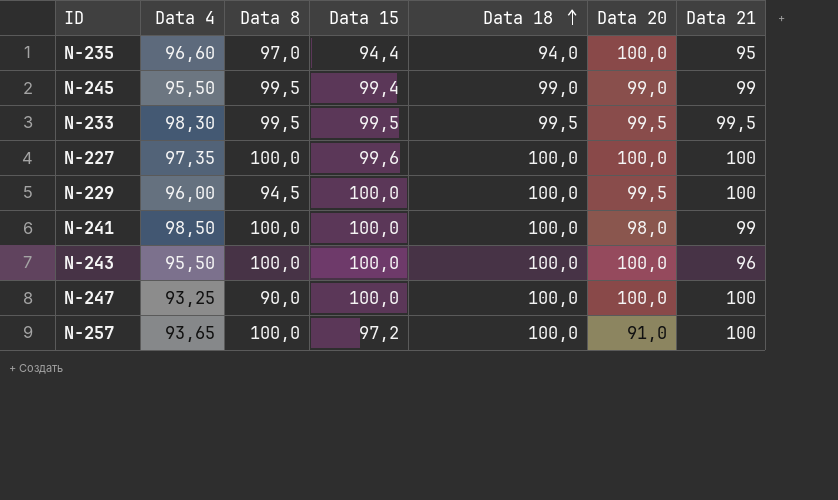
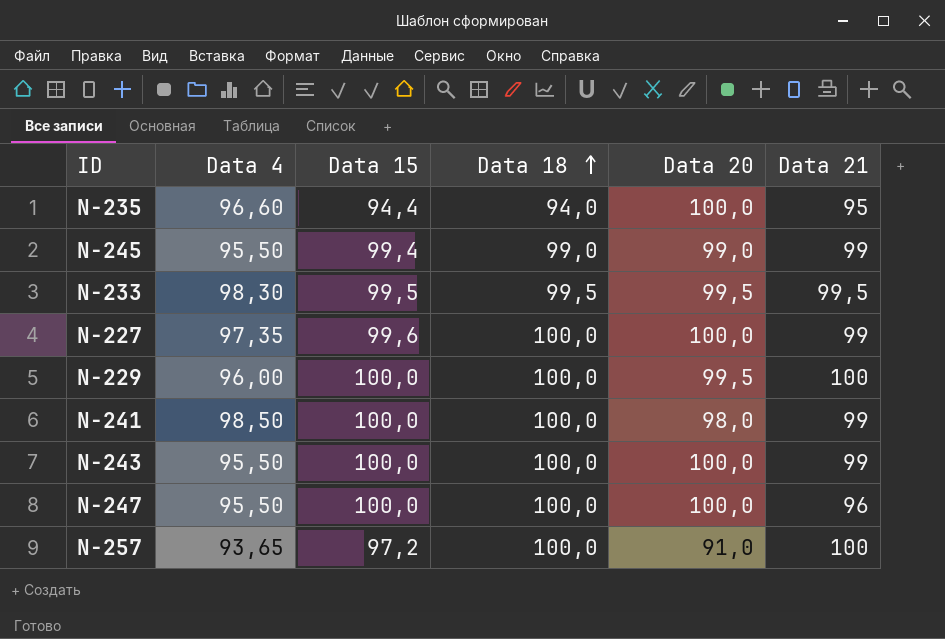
column Data 8 | position: 3 -> none
N-227 | Data 21: 100 -> 99
N-243 | Data 21: 96 -> 99
N-247 | Data 4: 93,25 -> 95,50
N-247 | Data 21: 100 -> 96

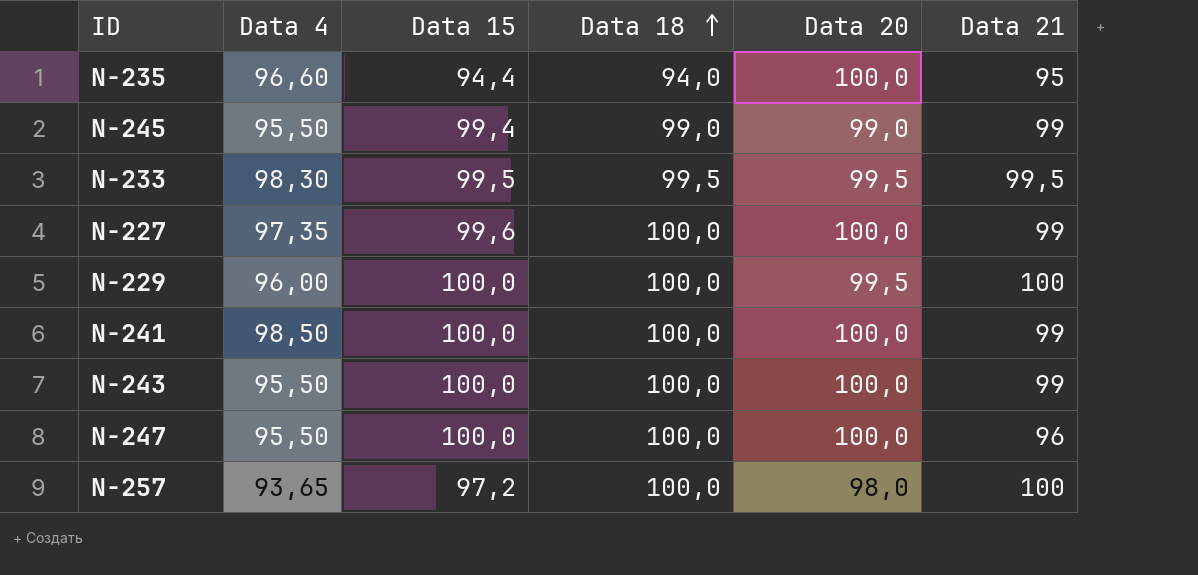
N-241 | Data 20: 98,0 -> 100,0
N-257 | Data 20: 91,0 -> 98,0

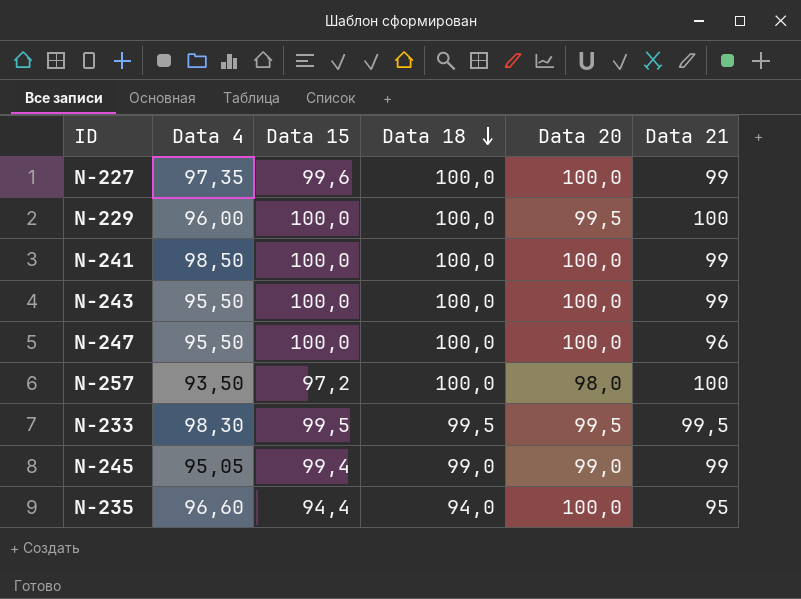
row order: Data 18 ascending -> Data 18 descending
N-257 | Data 4: 93,65 -> 93,50
N-245 | Data 4: 95,50 -> 95,05

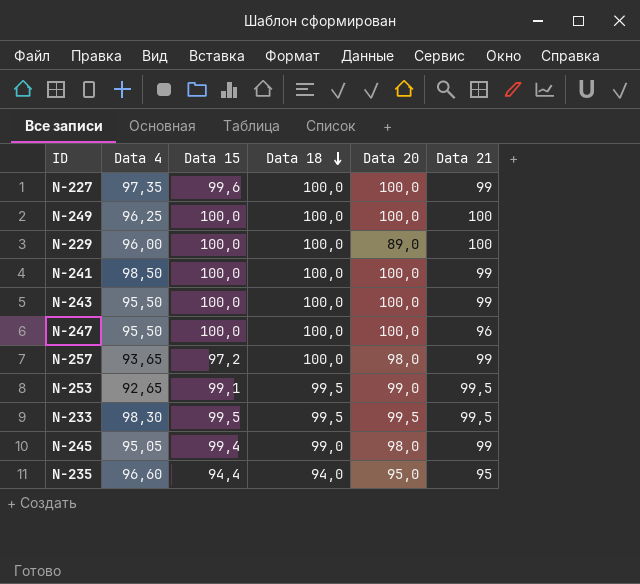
row N-249: none -> 96,25 | 100,0 | 100,0 | 100,0 | 100
N-229 | Data 20: 99,5 -> 89,0
N-257 | Data 4: 93,50 -> 93,65
N-257 | Data 21: 100 -> 99
row N-253: none -> 92,65 | 99,1 | 99,5 | 99,0 | 99,5
N-245 | Data 20: 99,0 -> 98,0
N-235 | Data 20: 100,0 -> 95,0

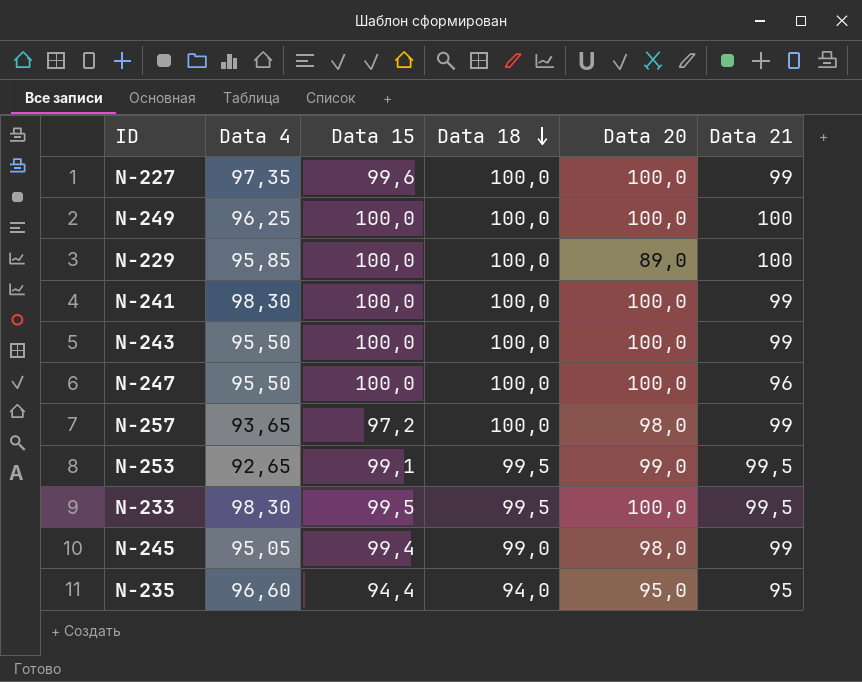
N-229 | Data 4: 96,00 -> 95,85
N-241 | Data 4: 98,50 -> 98,30
N-233 | Data 20: 99,5 -> 100,0

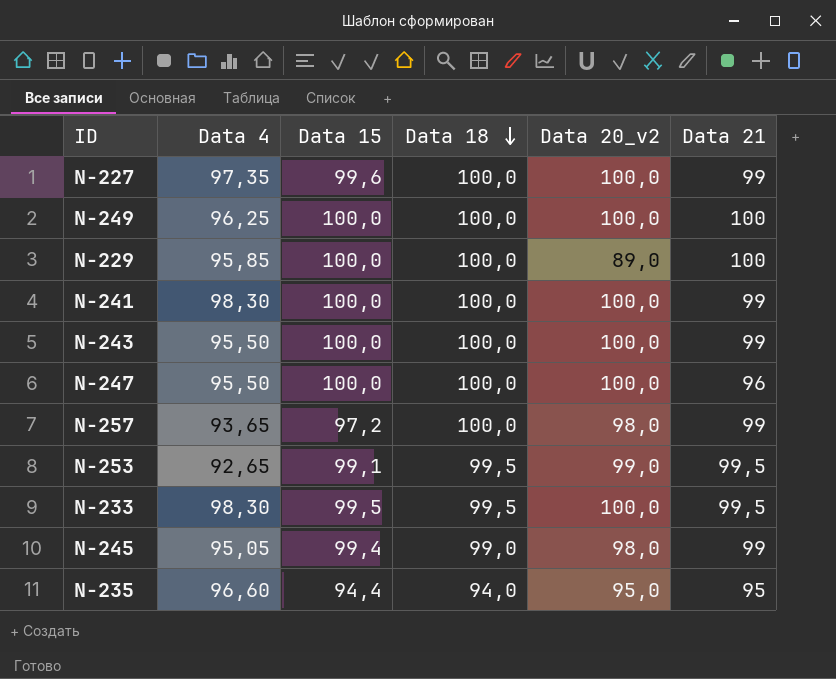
column name: Data 20 -> Data 20_v2

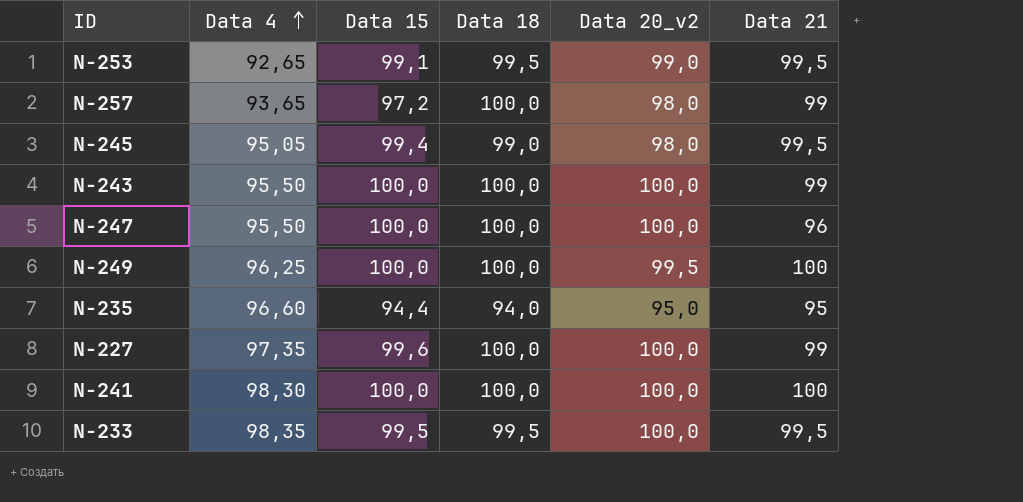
row order: Data 18 descending -> Data 4 ascending
row N-229: 95,85 | 100,0 | 100,0 | 89,0 | 100 -> none
N-245 | Data 21: 99 -> 99,5
N-249 | Data 20_v2: 100,0 -> 99,5
N-241 | Data 21: 99 -> 100
N-233 | Data 4: 98,30 -> 98,35

